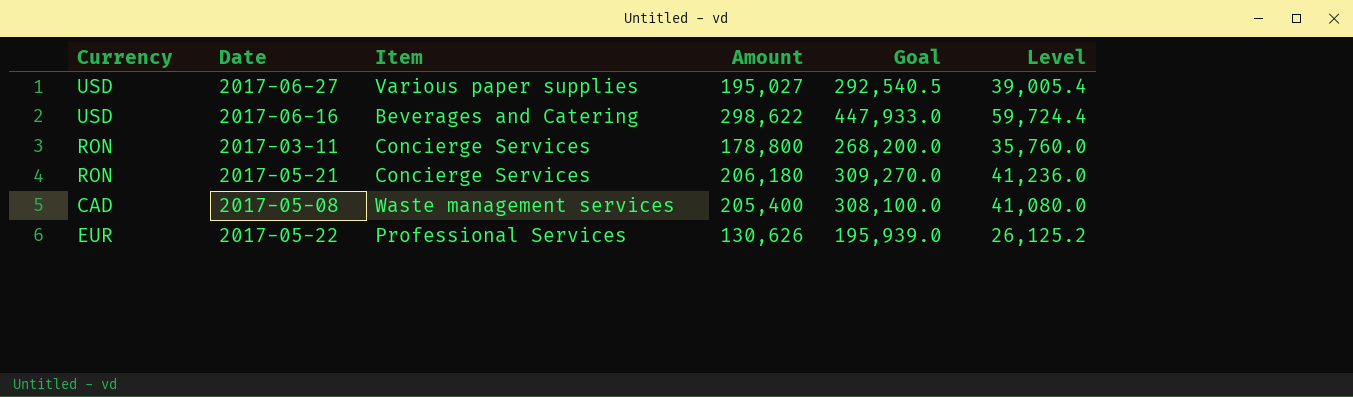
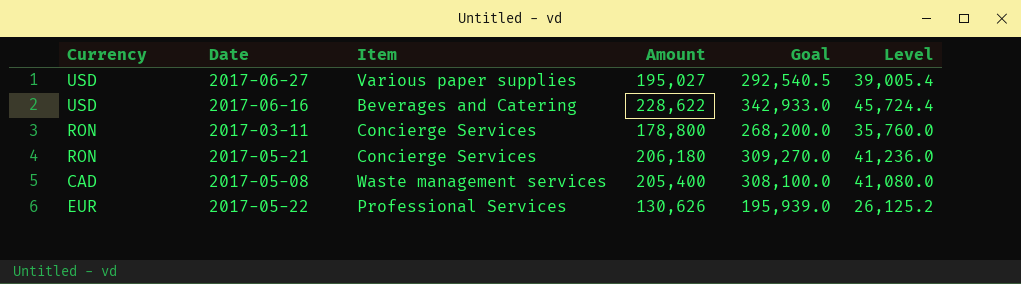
2017-06-16 | Amount: 298,622 -> 228,622
2017-06-16 | Goal: 447,933.0 -> 342,933.0
2017-06-16 | Level: 59,724.4 -> 45,724.4

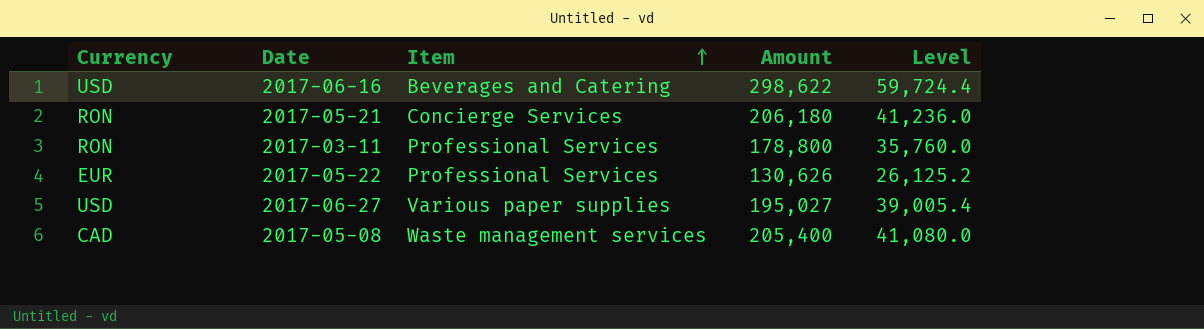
row order: none -> Item ascending
column Goal | formula: [Amount] * 1.5 -> none
2017-06-16 | Amount: 228,622 -> 298,622
2017-06-16 | Level: 45,724.4 -> 59,724.4
2017-03-11 | Item: Concierge Services -> Professional Services

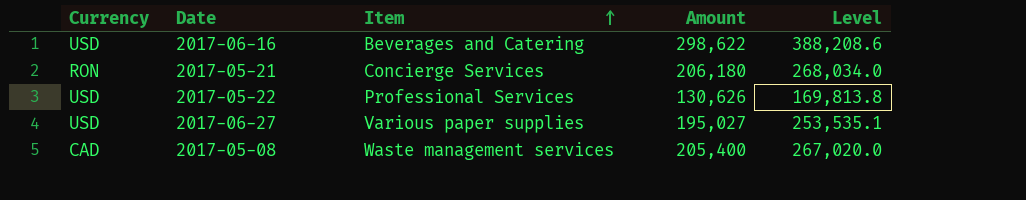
column Level | formula: [Amount] * 0.2 -> [Amount] * 1.3
row 2017-03-11: RON | Professional Services | 178,800 | 35,760.0 -> none
2017-05-22 | Currency: EUR -> USD

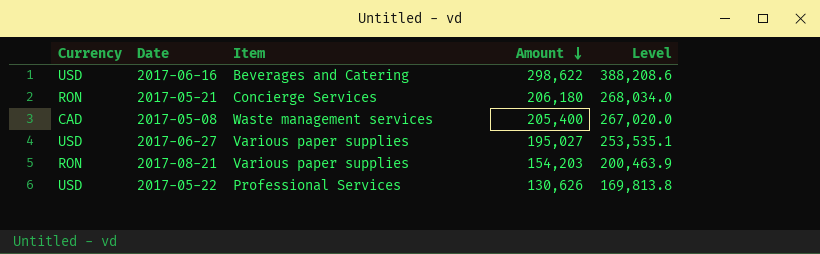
row order: Item ascending -> Amount descending
row 2017-08-21: none -> RON | Various paper supplies | 154,203 | 200,463.9

